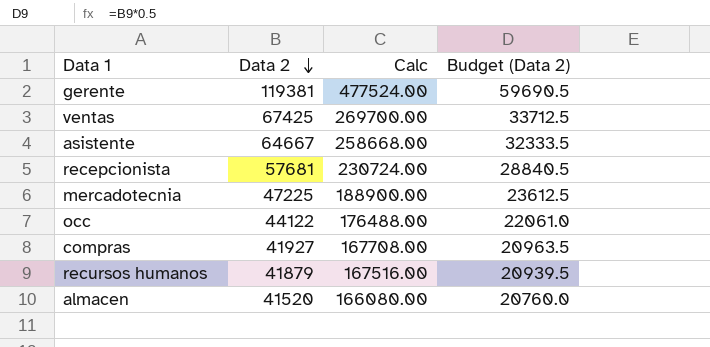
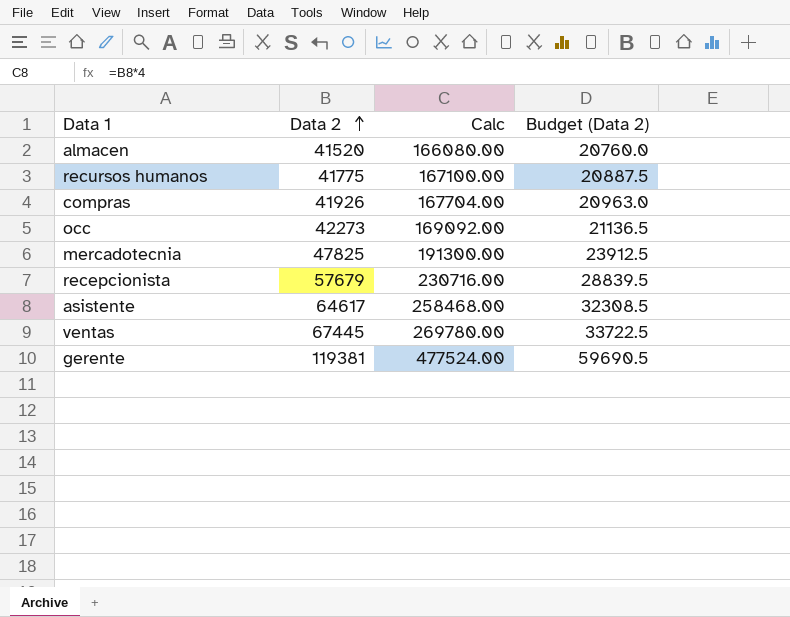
row order: Data 2 descending -> Data 2 ascending
recursos humanos | Data 2: 41879 -> 41775
recursos humanos | Calc: 167516.00 -> 167100.00
recursos humanos | Budget (Data 2): 20939.5 -> 20887.5
compras | Data 2: 41927 -> 41926
compras | Calc: 167708.00 -> 167704.00
compras | Budget (Data 2): 20963.5 -> 20963.0
occ | Data 2: 44122 -> 42273
occ | Calc: 176488.00 -> 169092.00
occ | Budget (Data 2): 22061.0 -> 21136.5
mercadotecnia | Data 2: 47225 -> 47825
mercadotecnia | Calc: 188900.00 -> 191300.00
mercadotecnia | Budget (Data 2): 23612.5 -> 23912.5
recepcionista | Data 2: 57681 -> 57679
recepcionista | Calc: 230724.00 -> 230716.00
recepcionista | Budget (Data 2): 28840.5 -> 28839.5
asistente | Data 2: 64667 -> 64617
asistente | Calc: 258668.00 -> 258468.00
asistente | Budget (Data 2): 32333.5 -> 32308.5
ventas | Data 2: 67425 -> 67445
ventas | Calc: 269700.00 -> 269780.00
ventas | Budget (Data 2): 33712.5 -> 33722.5

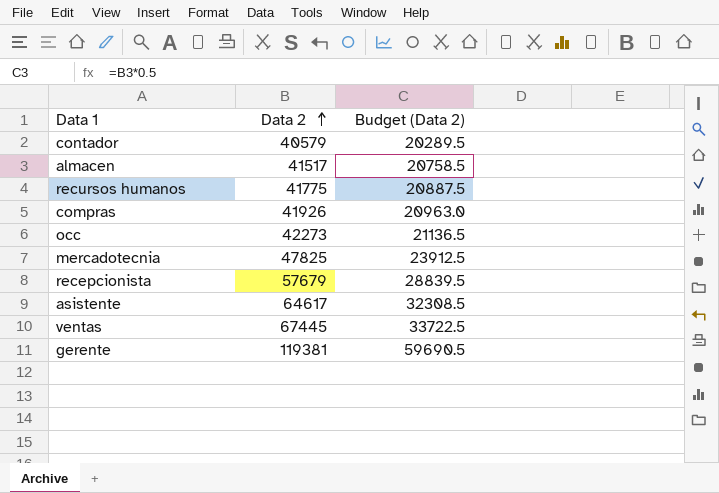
column Calc | formula: [Data 2] * 4 -> none
row contador: none -> 40579 | 20289.5
almacen | Data 2: 41520 -> 41517
almacen | Budget (Data 2): 20760.0 -> 20758.5

